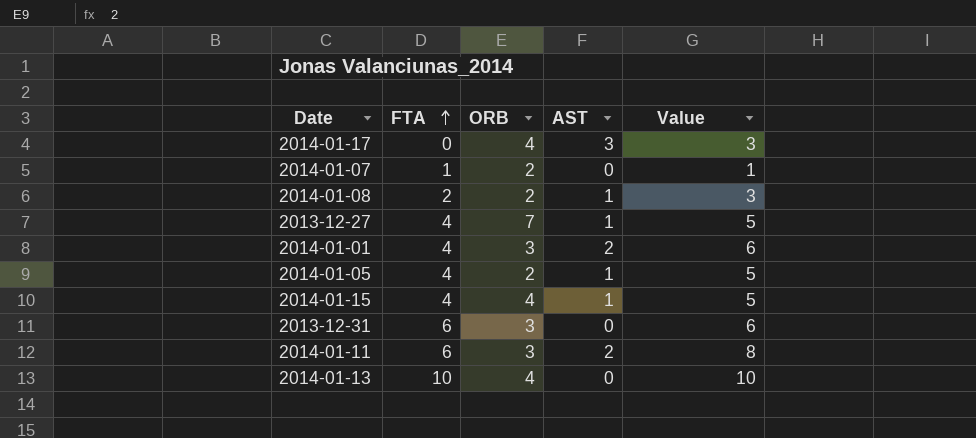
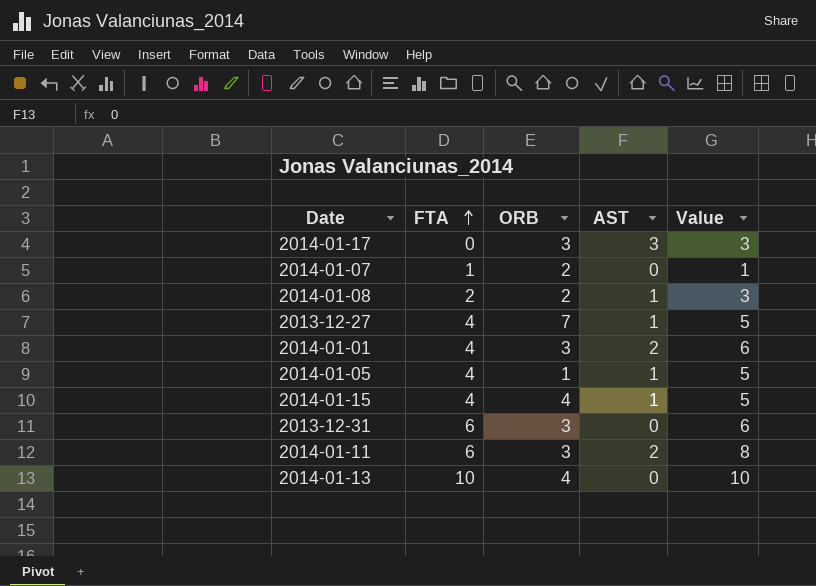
2014-01-17 | ORB: 4 -> 3
2014-01-05 | ORB: 2 -> 1

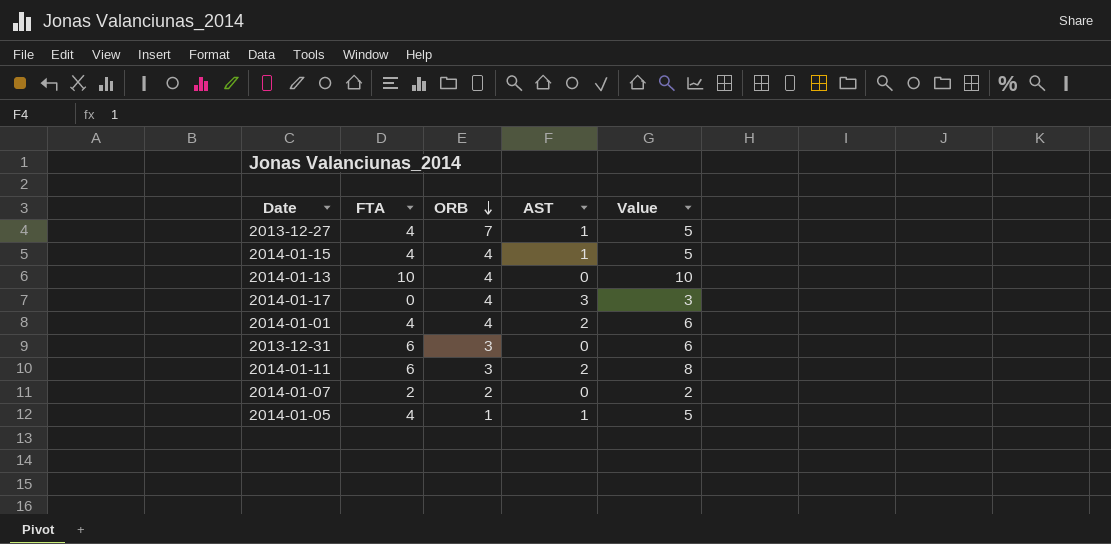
row order: FTA ascending -> ORB descending
row 2014-01-08: 2 | 2 | 1 | 3 -> none
2014-01-17 | ORB: 3 -> 4
2014-01-01 | ORB: 3 -> 4
2014-01-07 | FTA: 1 -> 2
2014-01-07 | Value: 1 -> 2

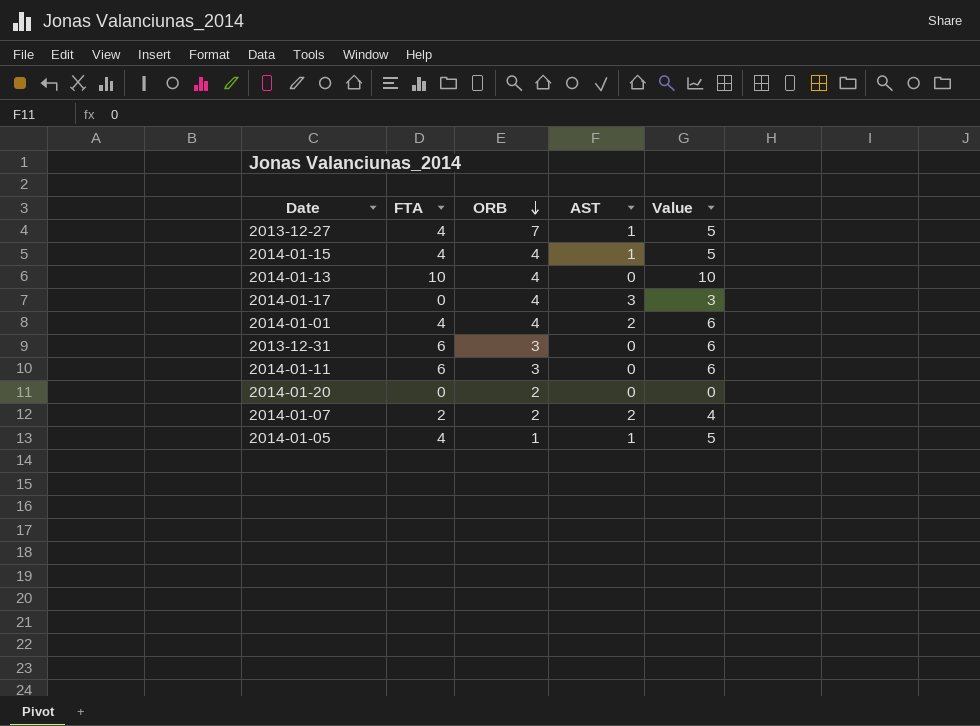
2014-01-11 | AST: 2 -> 0
2014-01-11 | Value: 8 -> 6
row 2014-01-20: none -> 0 | 2 | 0 | 0
2014-01-07 | AST: 0 -> 2
2014-01-07 | Value: 2 -> 4

